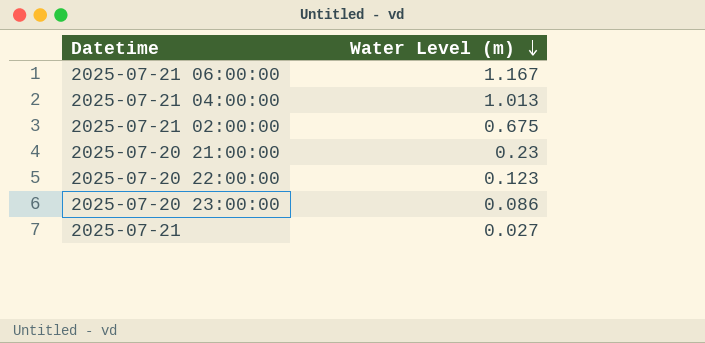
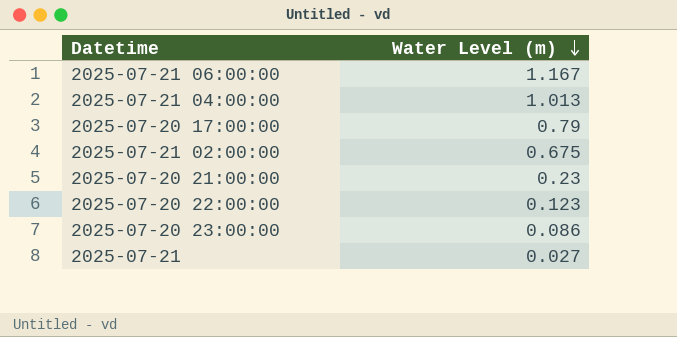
row 2025-07-20 17:00:00: none -> 0.79

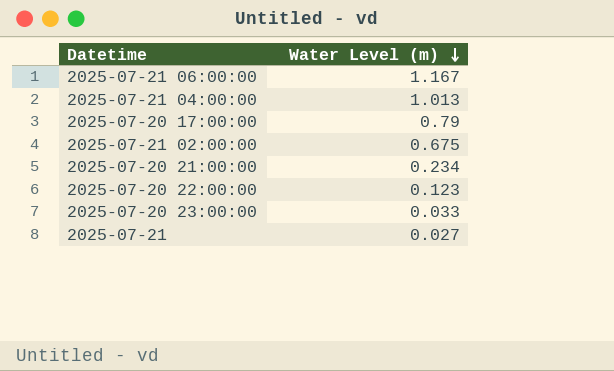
2025-07-20 21:00:00 | Water Level (m): 0.23 -> 0.234
2025-07-20 23:00:00 | Water Level (m): 0.086 -> 0.033

